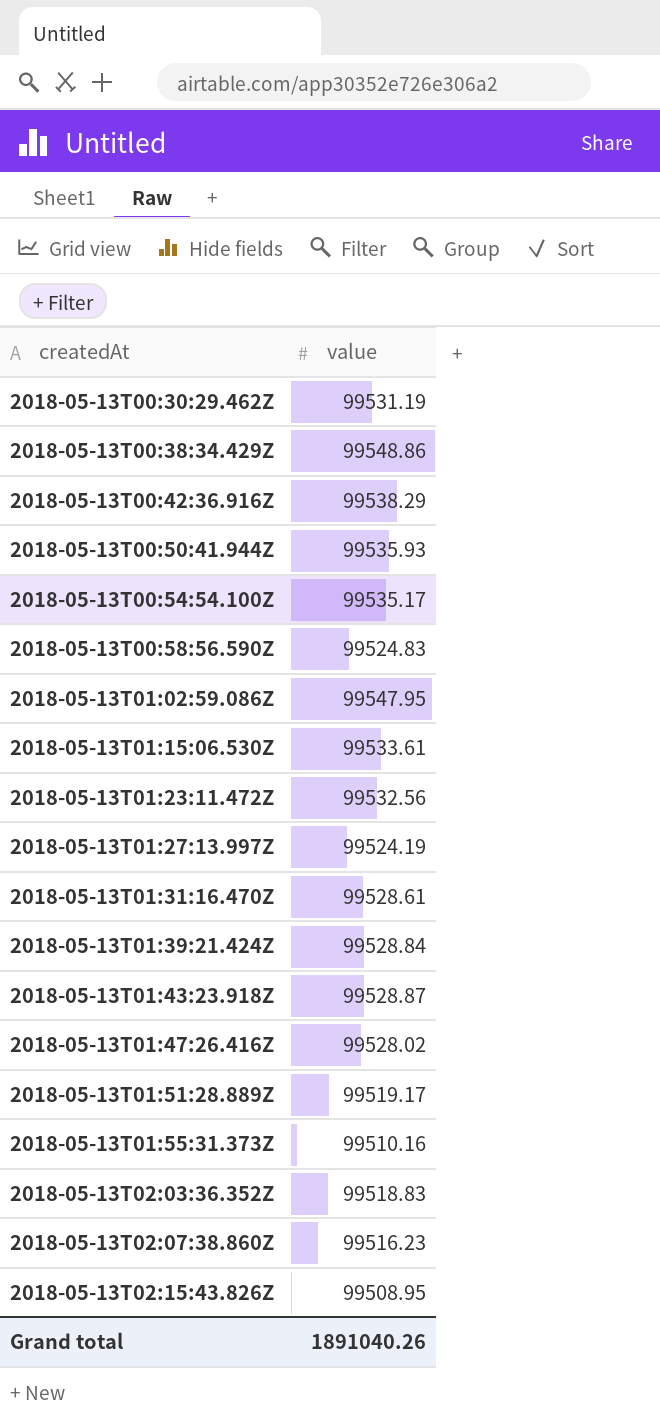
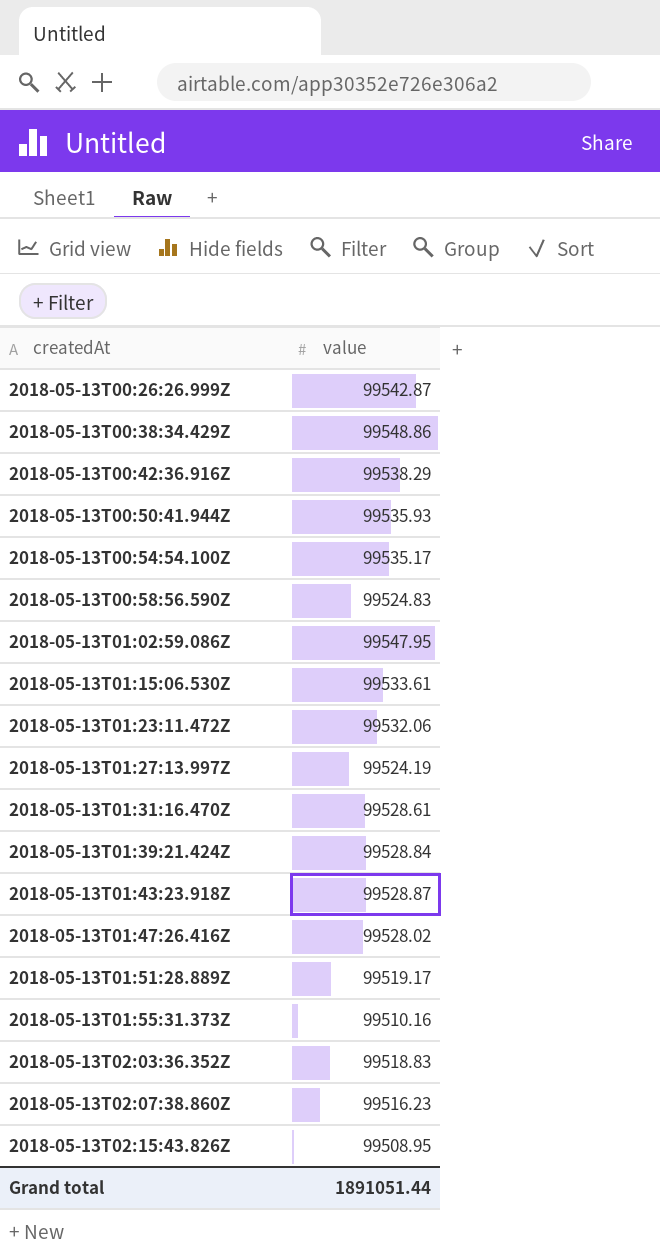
row 2018-05-13T00:30:29.462Z: 99531.19 -> none
row 2018-05-13T00:26:26.999Z: none -> 99542.87
2018-05-13T01:23:11.472Z | value: 99532.56 -> 99532.06
Grand total | value: 1891040.26 -> 1891051.44

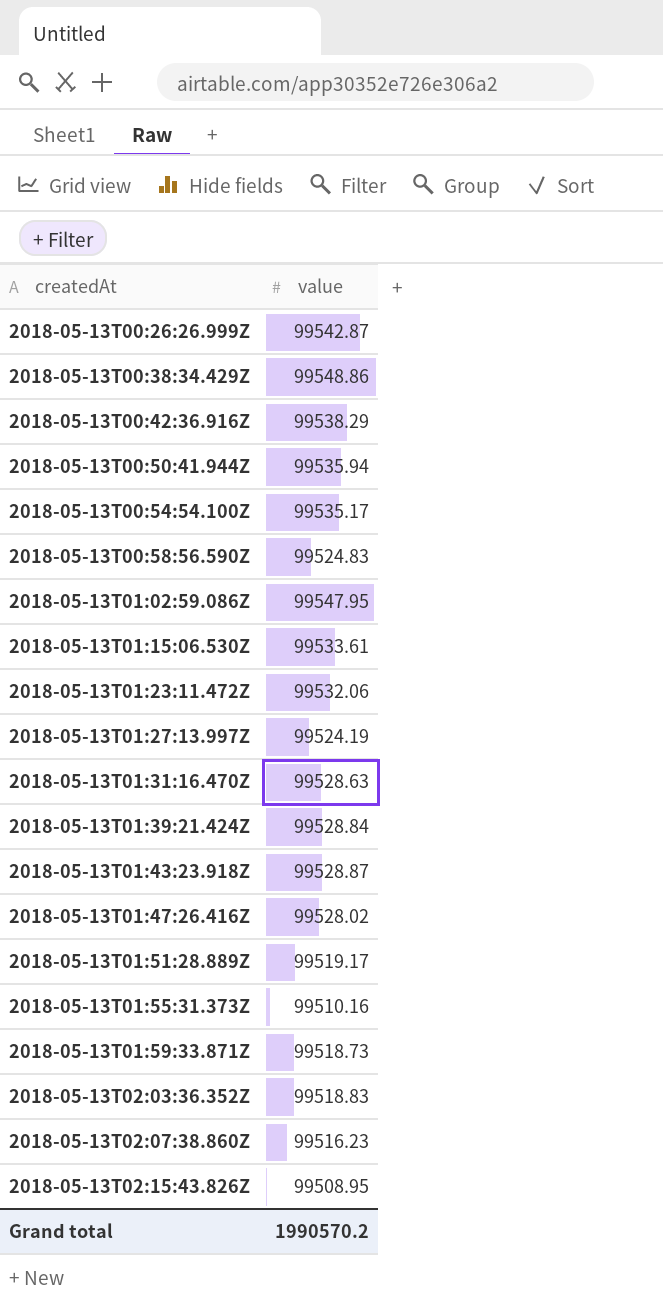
2018-05-13T00:50:41.944Z | value: 99535.93 -> 99535.94
2018-05-13T01:31:16.470Z | value: 99528.61 -> 99528.63
row 2018-05-13T01:59:33.871Z: none -> 99518.73
Grand total | value: 1891051.44 -> 1990570.2

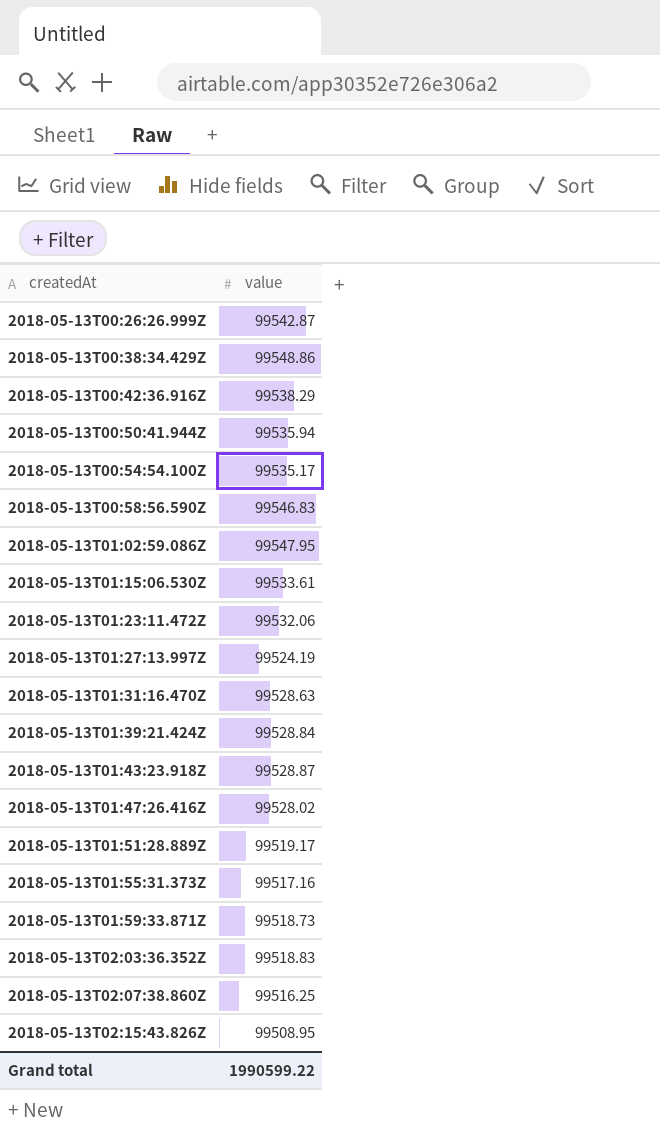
2018-05-13T00:58:56.590Z | value: 99524.83 -> 99546.83
2018-05-13T01:55:31.373Z | value: 99510.16 -> 99517.16
2018-05-13T02:07:38.860Z | value: 99516.23 -> 99516.25
Grand total | value: 1990570.2 -> 1990599.22

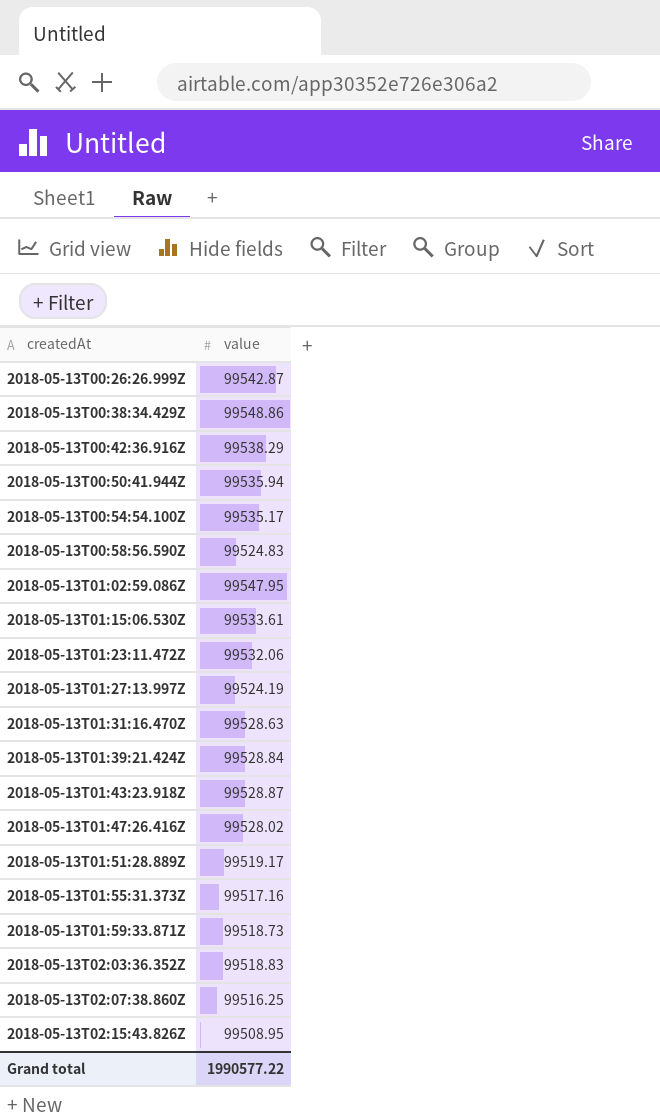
2018-05-13T00:58:56.590Z | value: 99546.83 -> 99524.83
Grand total | value: 1990599.22 -> 1990577.22

